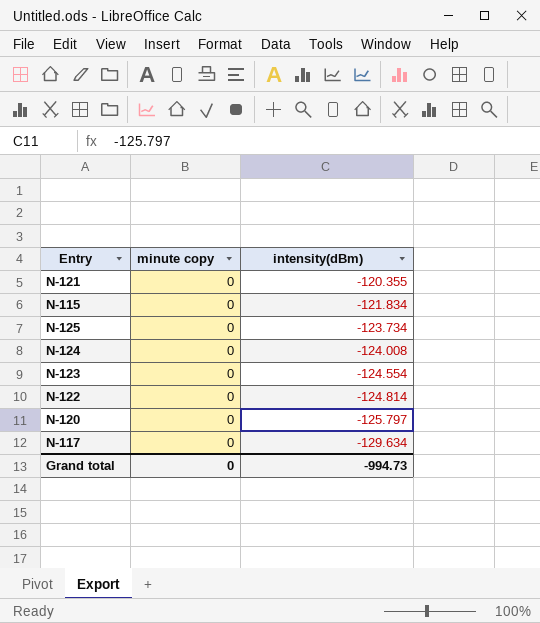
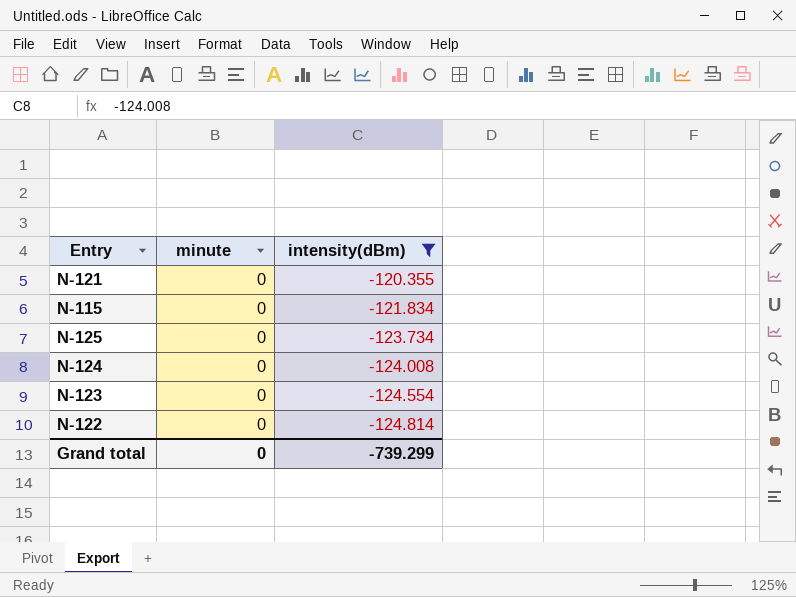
filter: none -> intensity(dBm) >= -124.814
column name: minute copy -> minute
Grand total | intensity(dBm): -994.73 -> -739.299

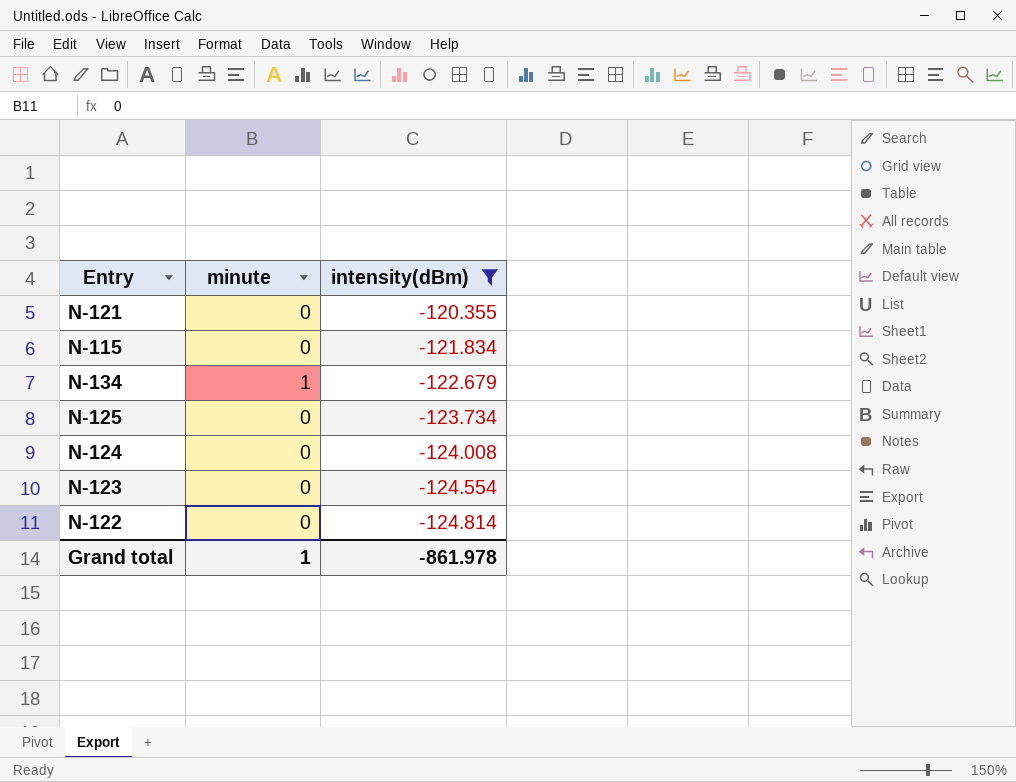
row N-134: none -> 1 | -122.679
Grand total | minute: 0 -> 1
Grand total | intensity(dBm): -739.299 -> -861.978

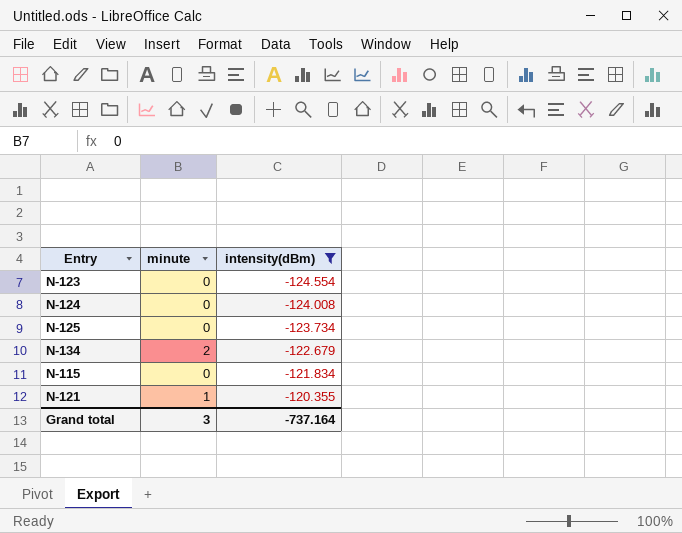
row order: intensity(dBm) descending -> intensity(dBm) ascending
row N-122: 0 | -124.814 -> none
N-134 | minute: 1 -> 2
N-121 | minute: 0 -> 1
Grand total | minute: 1 -> 3
Grand total | intensity(dBm): -861.978 -> -737.164

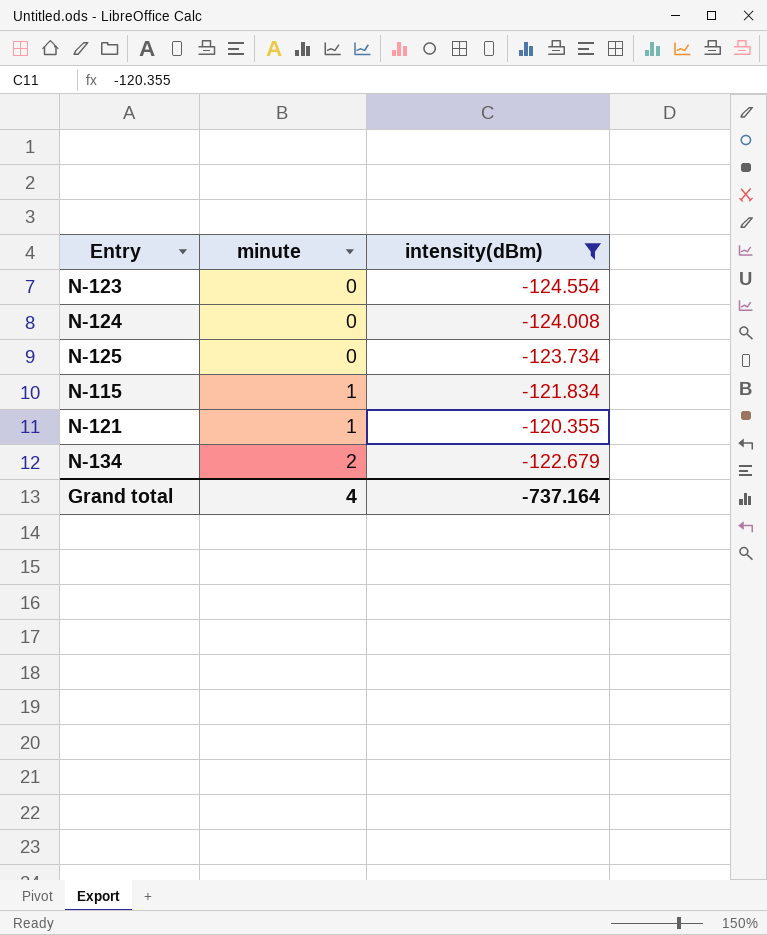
row order: intensity(dBm) ascending -> minute ascending
N-115 | minute: 0 -> 1
Grand total | minute: 3 -> 4

